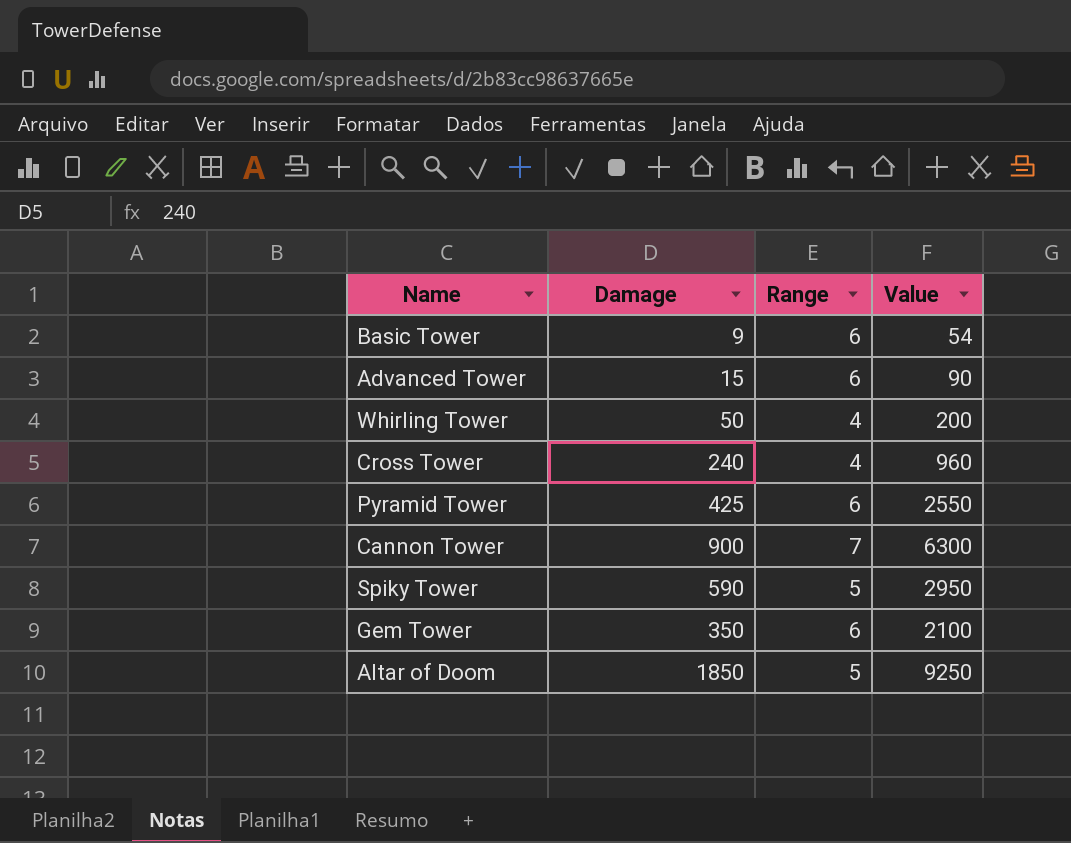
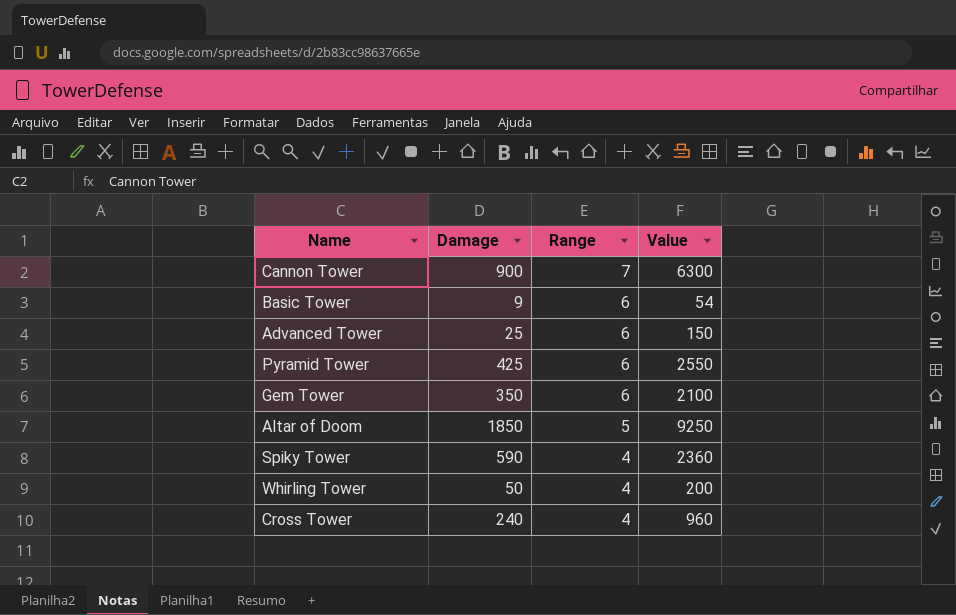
row order: none -> Range descending
Advanced Tower | Damage: 15 -> 25
Advanced Tower | Value: 90 -> 150
Spiky Tower | Range: 5 -> 4
Spiky Tower | Value: 2950 -> 2360

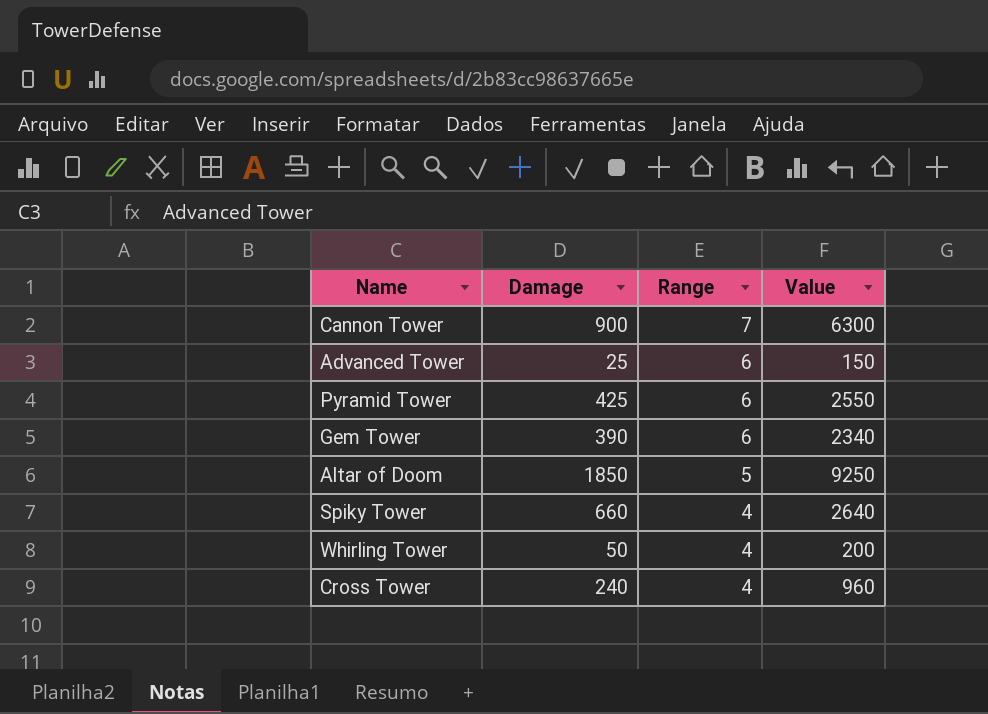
row Basic Tower: 9 | 6 | 54 -> none
Gem Tower | Damage: 350 -> 390
Gem Tower | Value: 2100 -> 2340
Spiky Tower | Damage: 590 -> 660
Spiky Tower | Value: 2360 -> 2640

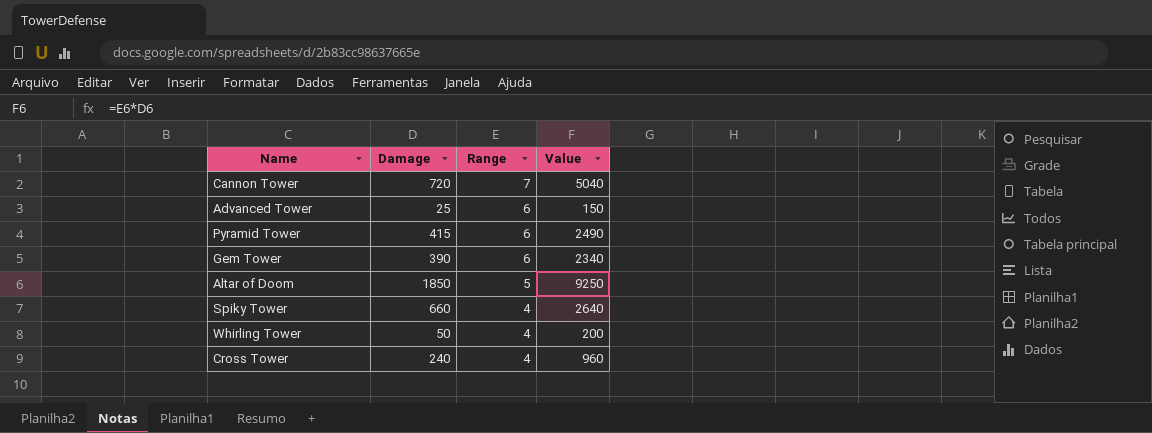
Cannon Tower | Damage: 900 -> 720
Cannon Tower | Value: 6300 -> 5040
Pyramid Tower | Damage: 425 -> 415
Pyramid Tower | Value: 2550 -> 2490

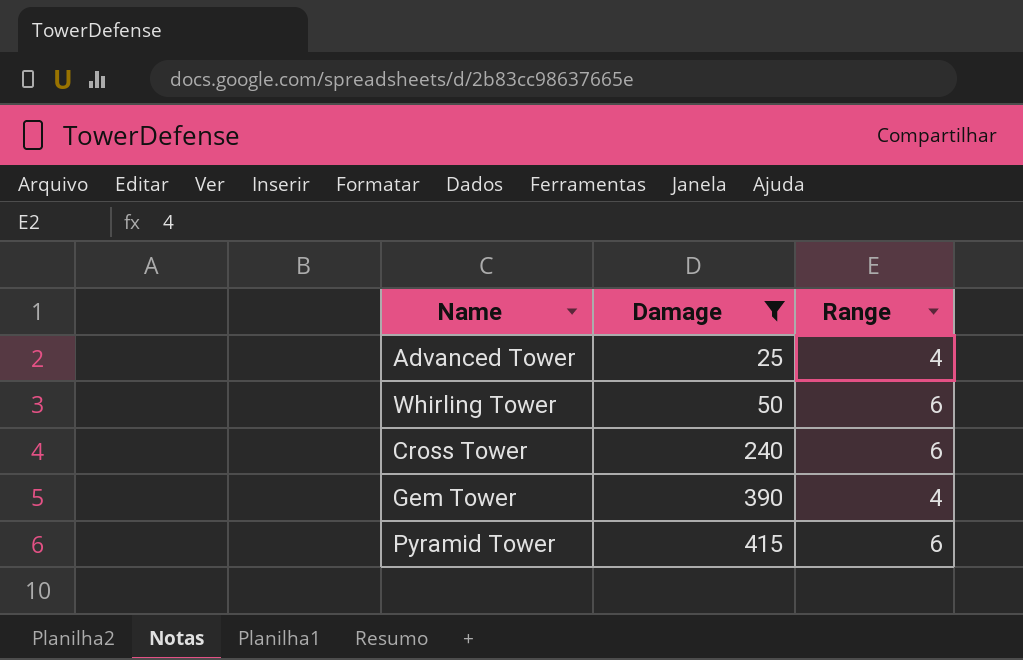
filter: none -> Damage <= 415
row order: Range descending -> Damage ascending
column Value | formula: [Damage] * [Range] -> none
Advanced Tower | Range: 6 -> 4
Whirling Tower | Range: 4 -> 6
Cross Tower | Range: 4 -> 6
Gem Tower | Range: 6 -> 4

